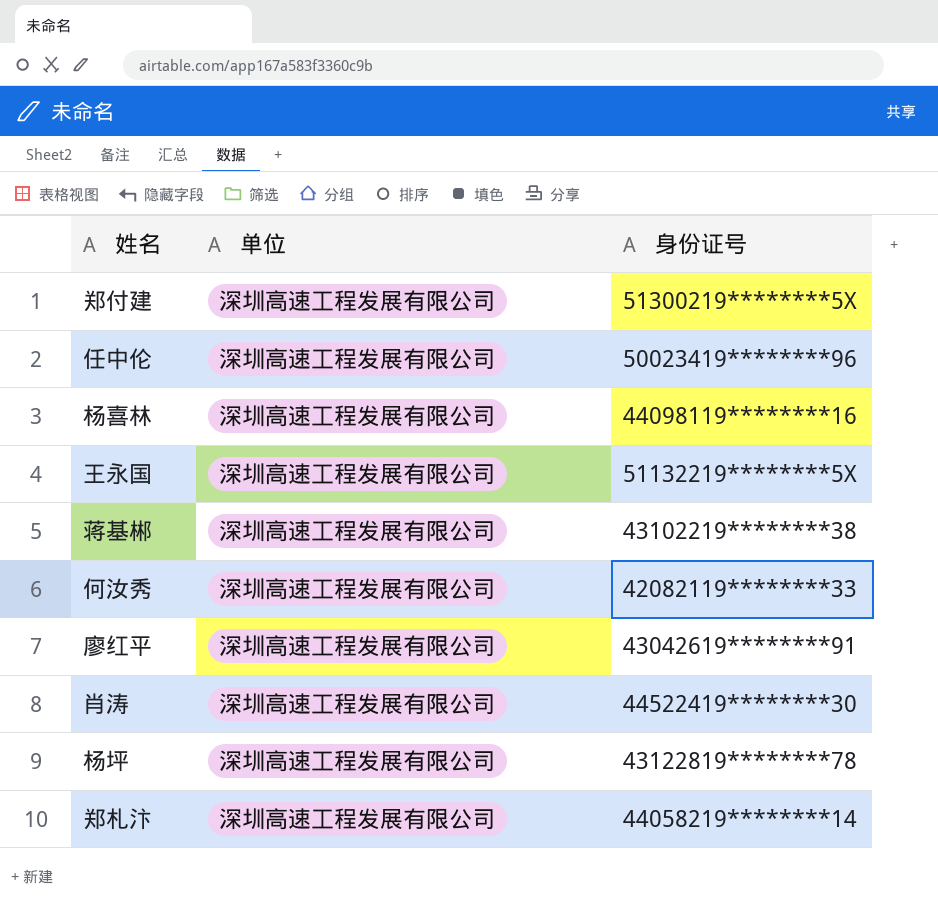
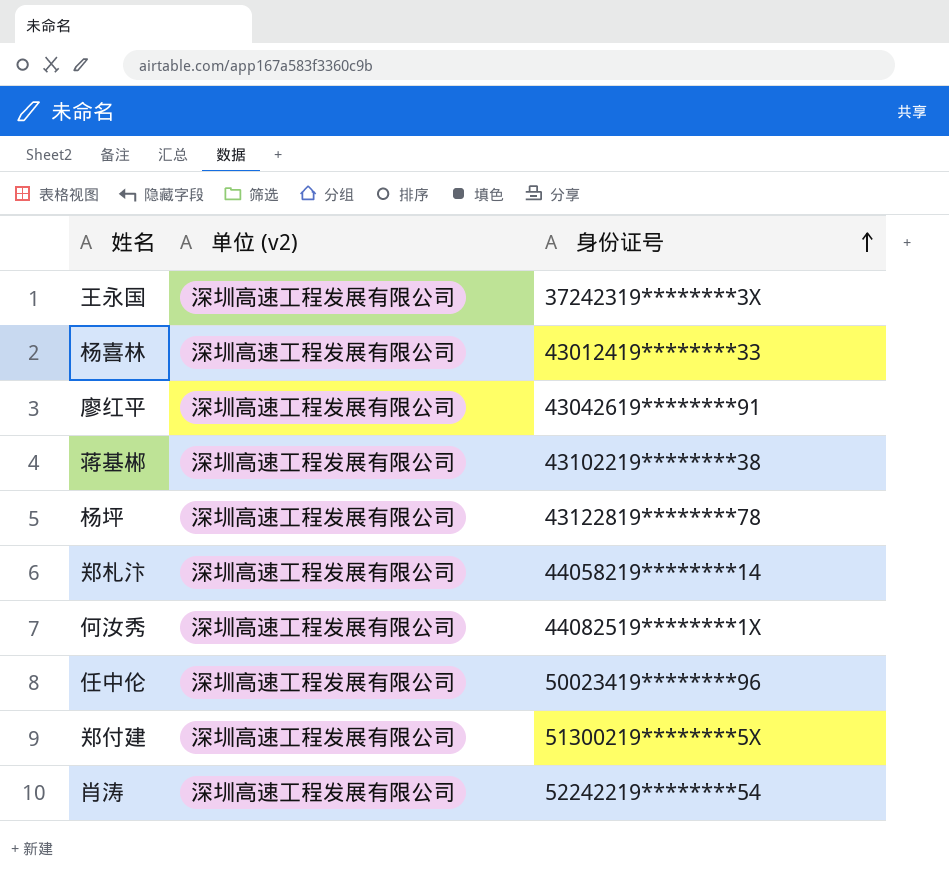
row order: none -> 身份证号 ascending
column name: 单位 -> 单位 (v2)
王永国 | 身份证号: 51132219********5X -> 37242319********3X
杨喜林 | 身份证号: 44098119********16 -> 43012419********33
何汝秀 | 身份证号: 42082119********33 -> 44082519********1X
肖涛 | 身份证号: 44522419********30 -> 52242219********54

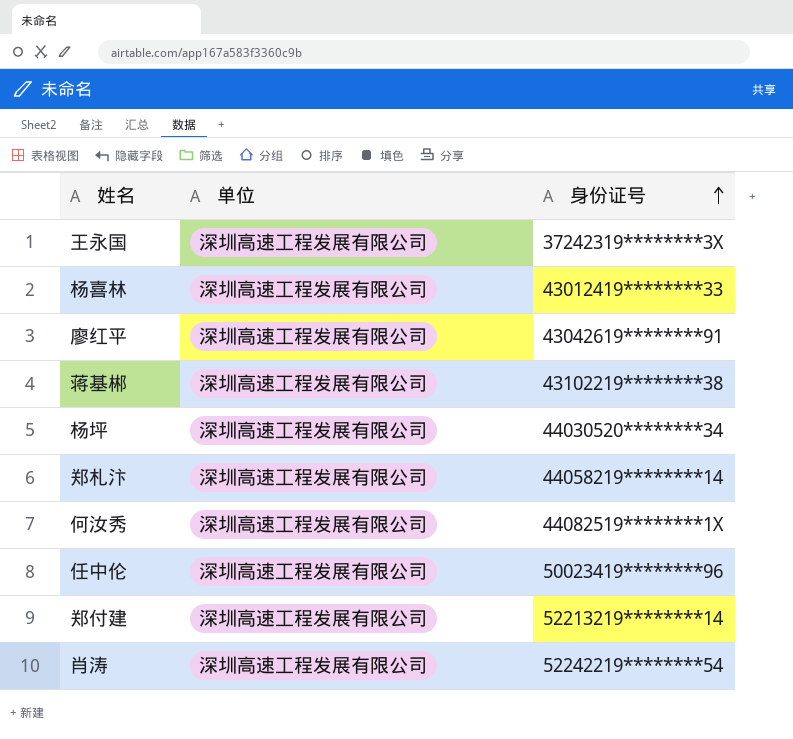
column name: 单位 (v2) -> 单位
杨坪 | 身份证号: 43122819********78 -> 44030520********34
郑付建 | 身份证号: 51300219********5X -> 52213219********14

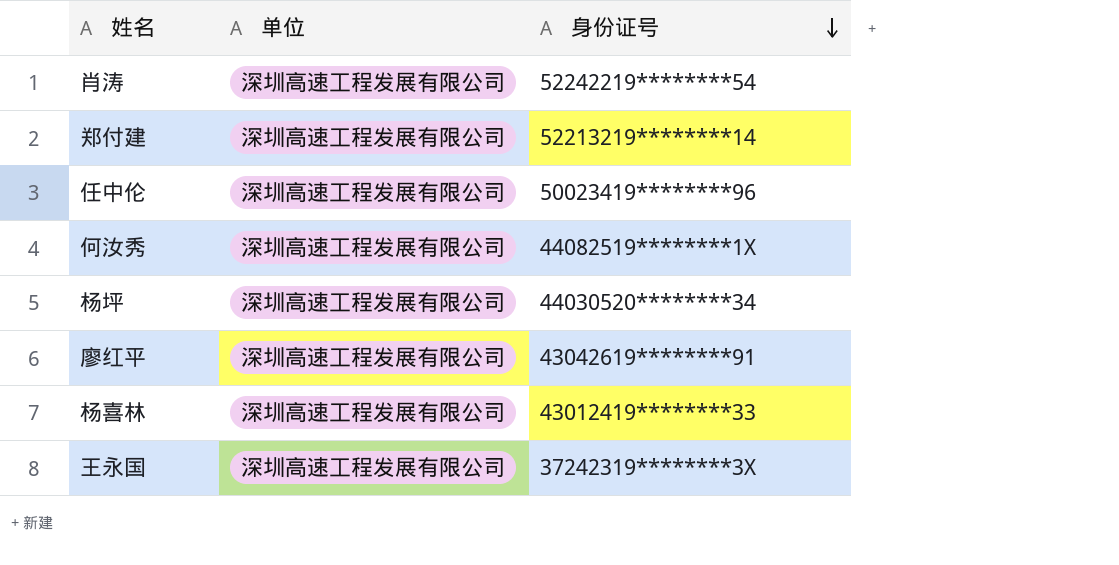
row order: 身份证号 ascending -> 身份证号 descending
row 蒋基郴: 深圳高速工程发展有限公司 | 43102219********38 -> none
row 郑札汴: 深圳高速工程发展有限公司 | 44058219********14 -> none

